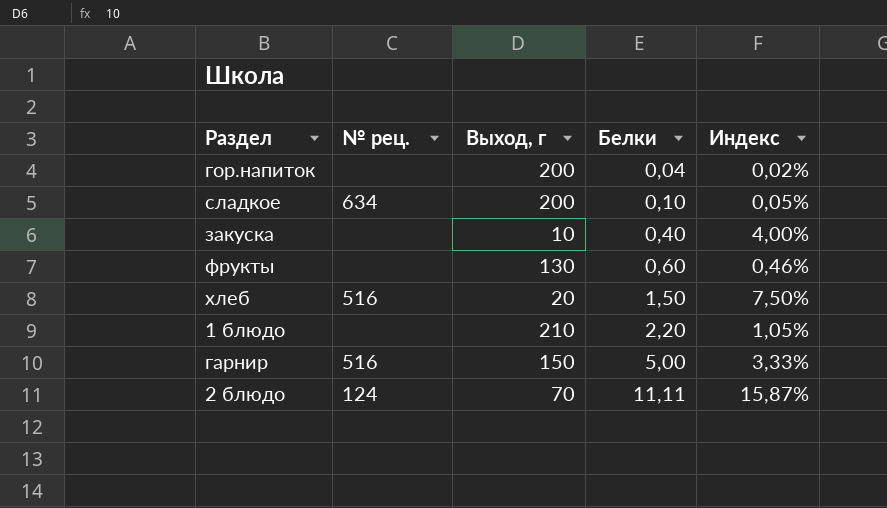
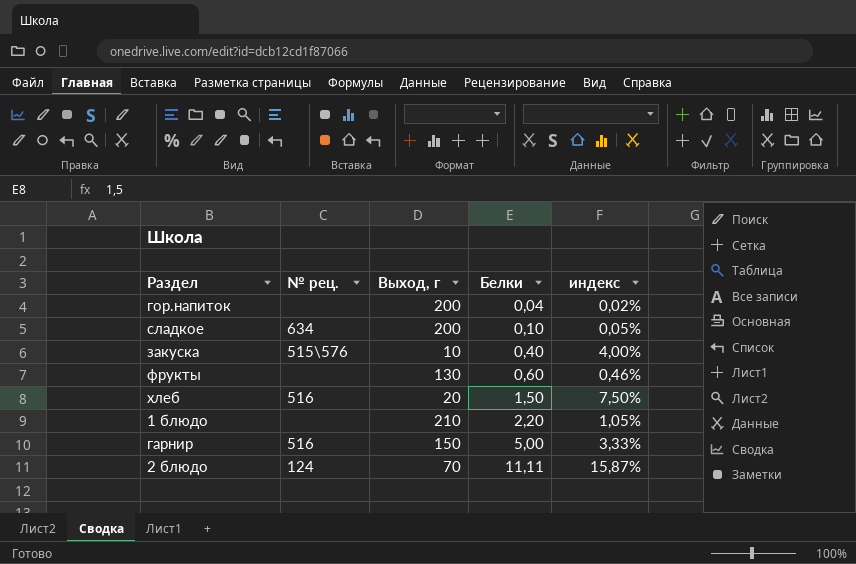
column name: Индекс -> индекс
закуска | № рец.: none -> 515\576

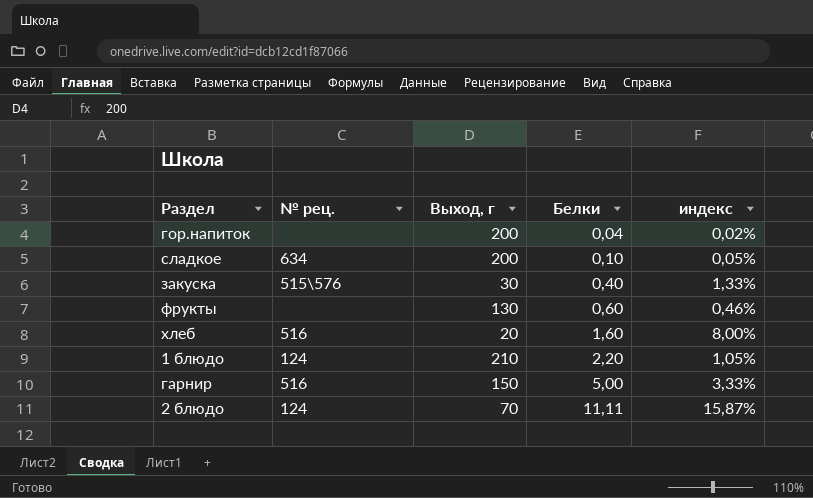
закуска | Выход, г: 10 -> 30
закуска | индекс: 4,00% -> 1,33%
хлеб | Белки: 1,50 -> 1,60
хлеб | индекс: 7,50% -> 8,00%
1 блюдо | № рец.: none -> 124

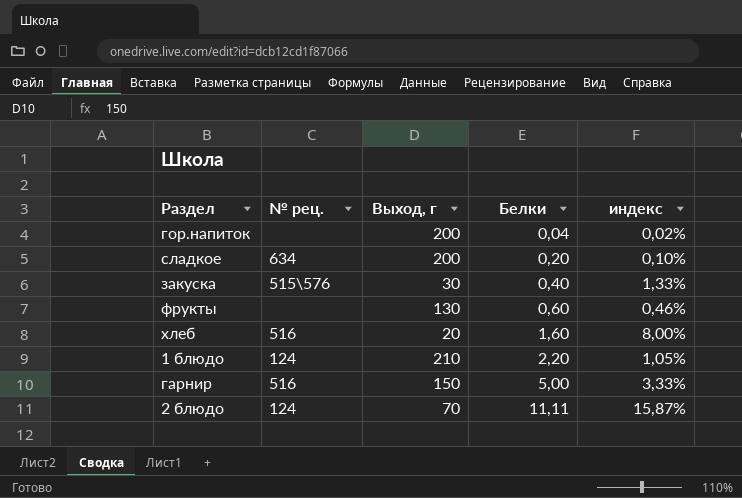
сладкое | Белки: 0,10 -> 0,20
сладкое | индекс: 0,05% -> 0,10%

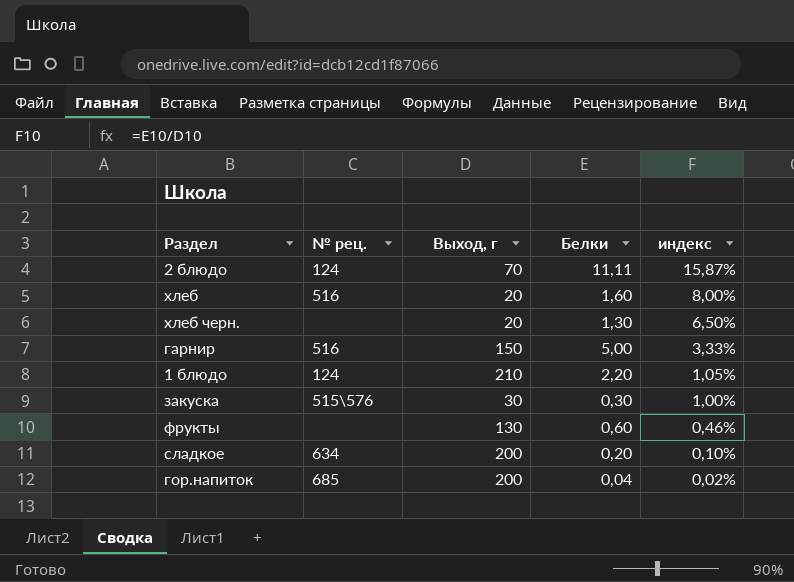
row order: Белки ascending -> индекс descending
row хлеб черн.: none -> none | 20 | 1,30 | 6,50%
закуска | Белки: 0,40 -> 0,30
закуска | индекс: 1,33% -> 1,00%
гор.напиток | № рец.: none -> 685

